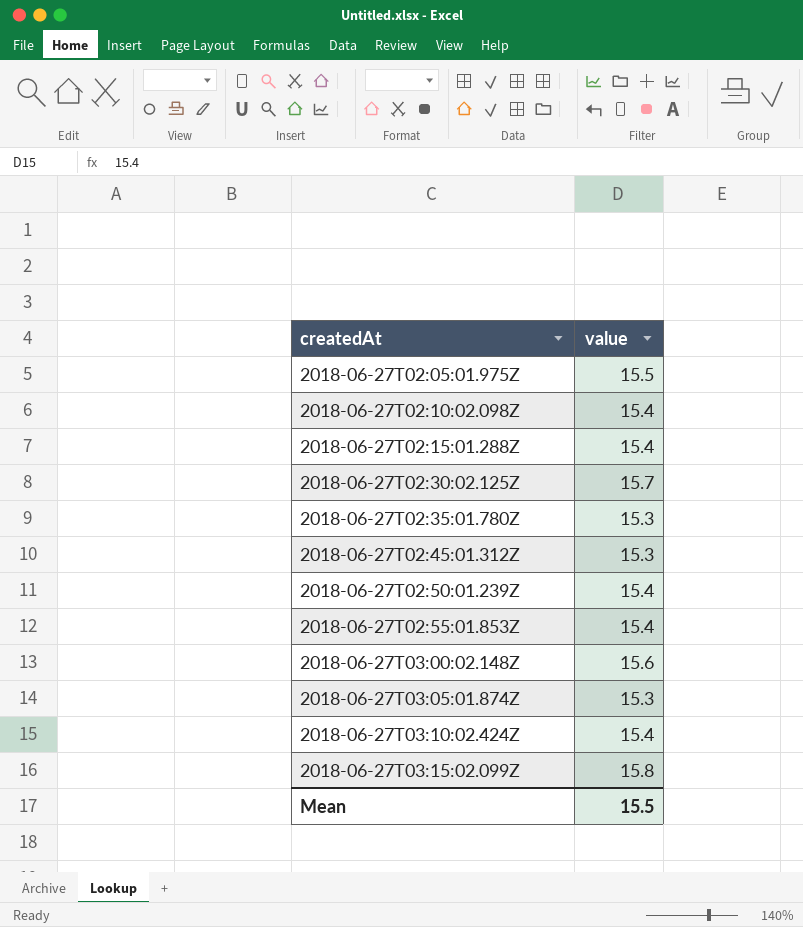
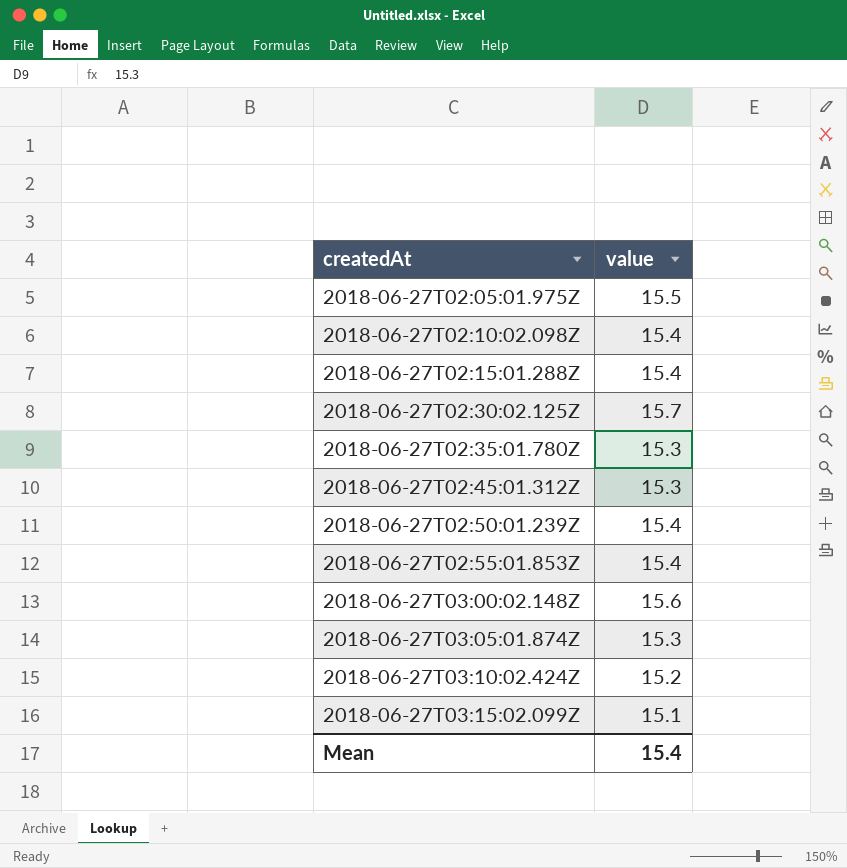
2018-06-27T03:10:02.424Z | value: 15.4 -> 15.2
2018-06-27T03:15:02.099Z | value: 15.8 -> 15.1
Mean | value: 15.5 -> 15.4

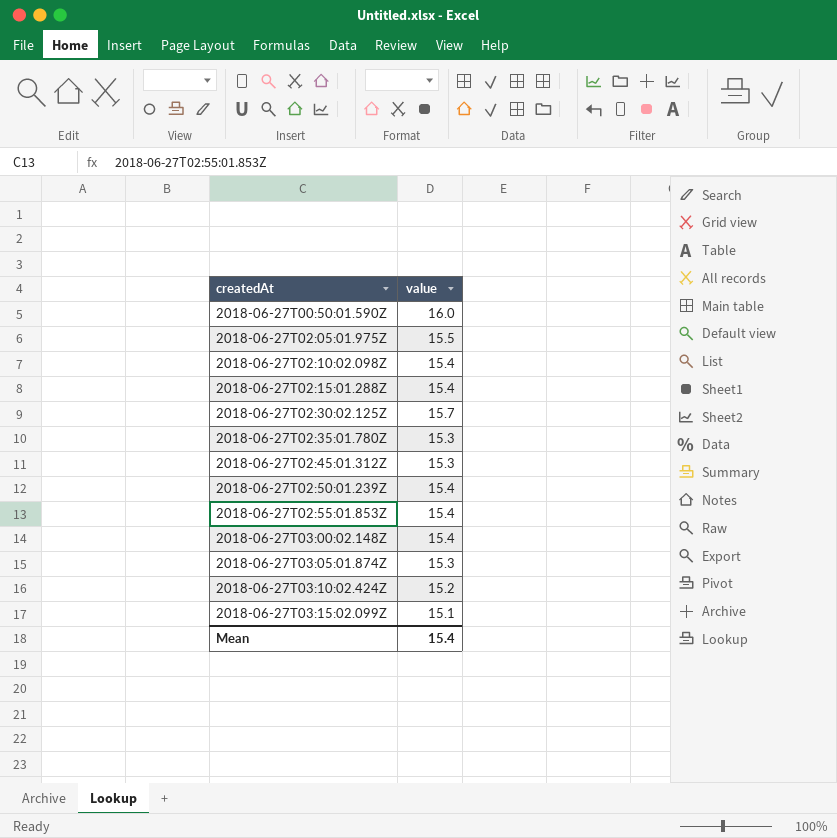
row 2018-06-27T00:50:01.590Z: none -> 16.0
2018-06-27T03:00:02.148Z | value: 15.6 -> 15.4

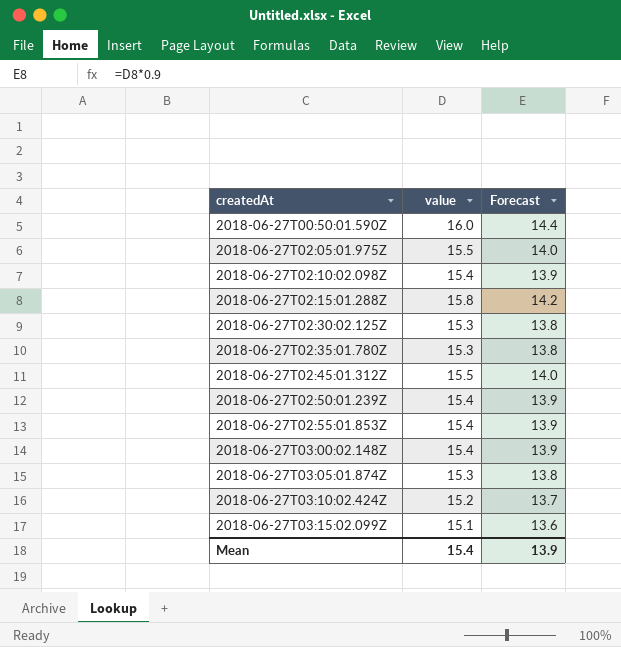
column Forecast | formula: none -> [value] * 0.9
2018-06-27T02:15:01.288Z | value: 15.4 -> 15.8
2018-06-27T02:30:02.125Z | value: 15.7 -> 15.3
2018-06-27T02:45:01.312Z | value: 15.3 -> 15.5

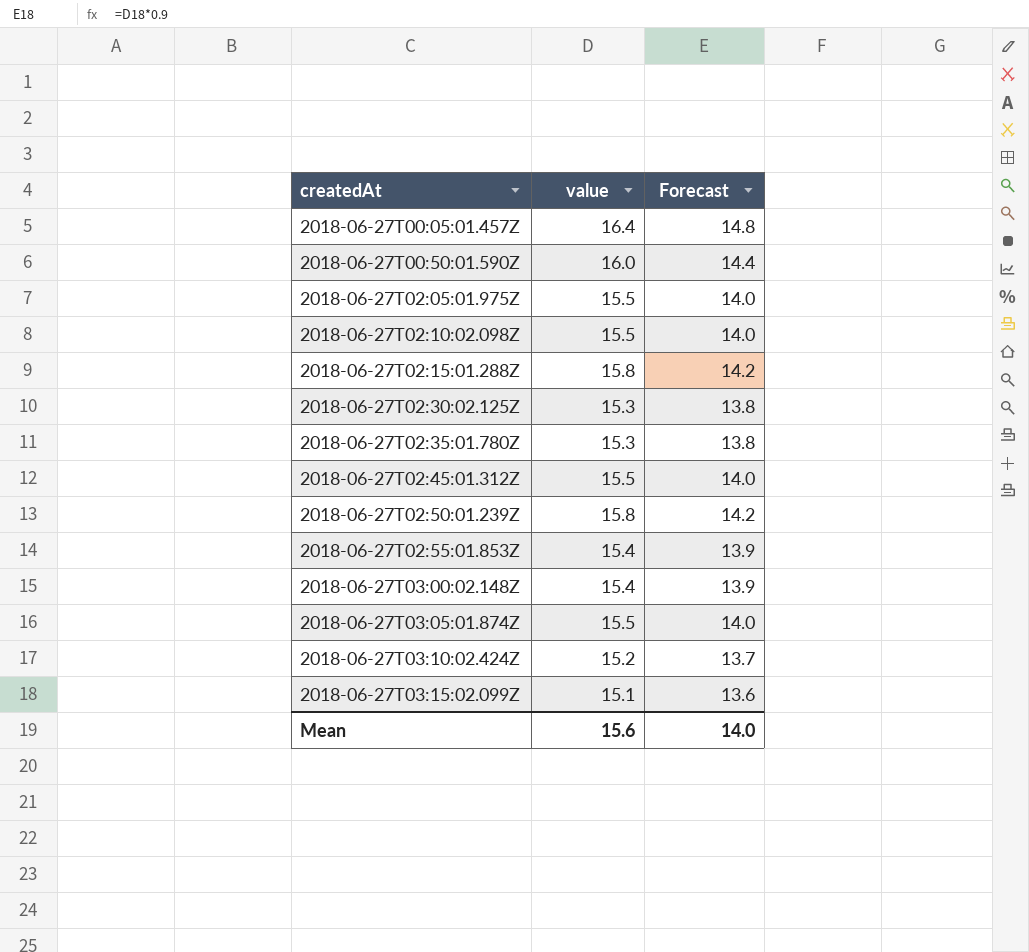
row 2018-06-27T00:05:01.457Z: none -> 16.4 | 14.8
2018-06-27T02:10:02.098Z | value: 15.4 -> 15.5
2018-06-27T02:10:02.098Z | Forecast: 13.9 -> 14.0
2018-06-27T02:50:01.239Z | value: 15.4 -> 15.8
2018-06-27T02:50:01.239Z | Forecast: 13.9 -> 14.2
2018-06-27T03:05:01.874Z | value: 15.3 -> 15.5
2018-06-27T03:05:01.874Z | Forecast: 13.8 -> 14.0
Mean | value: 15.4 -> 15.6
Mean | Forecast: 13.9 -> 14.0

